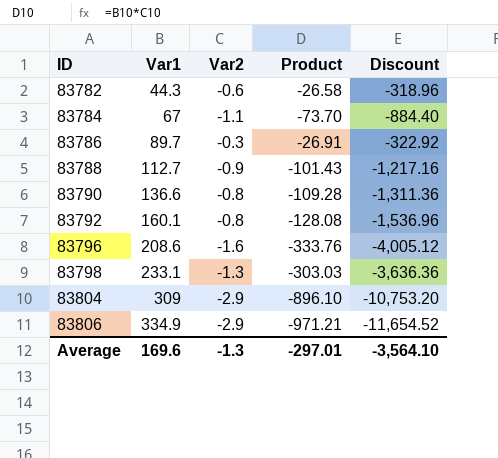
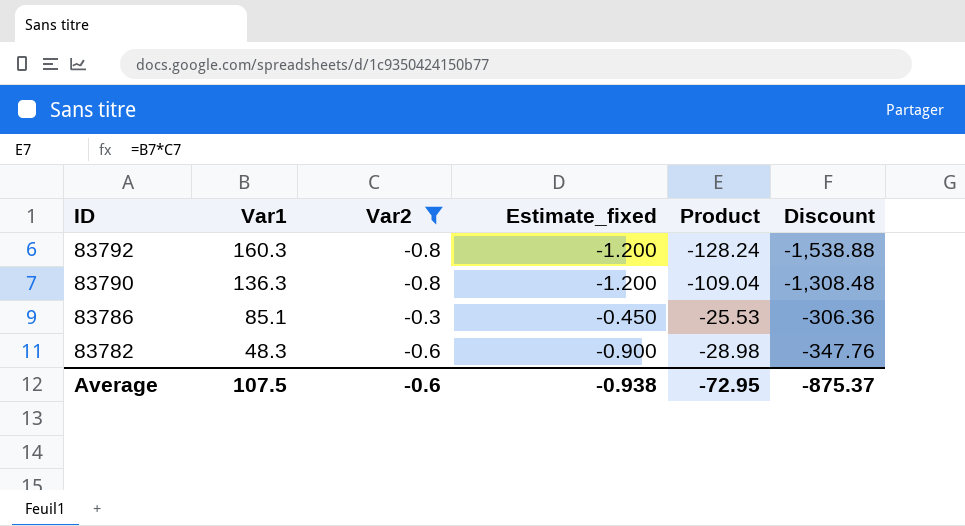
filter: none -> Var2 >= -0.8
row order: ID ascending -> ID descending
column Estimate_fixed | formula: none -> [Var2] * 1.5
83792 | Var1: 160.1 -> 160.3
83792 | Product: -128.08 -> -128.24
83792 | Discount: -1,536.96 -> -1,538.88
83790 | Var1: 136.6 -> 136.3
83790 | Product: -109.28 -> -109.04
83790 | Discount: -1,311.36 -> -1,308.48
83786 | Var1: 89.7 -> 85.1
83786 | Product: -26.91 -> -25.53
83786 | Discount: -322.92 -> -306.36
83782 | Var1: 44.3 -> 48.3
83782 | Product: -26.58 -> -28.98
83782 | Discount: -318.96 -> -347.76
Average | Var1: 169.6 -> 107.5
Average | Var2: -1.3 -> -0.6
Average | Product: -297.01 -> -72.95
Average | Discount: -3,564.10 -> -875.37

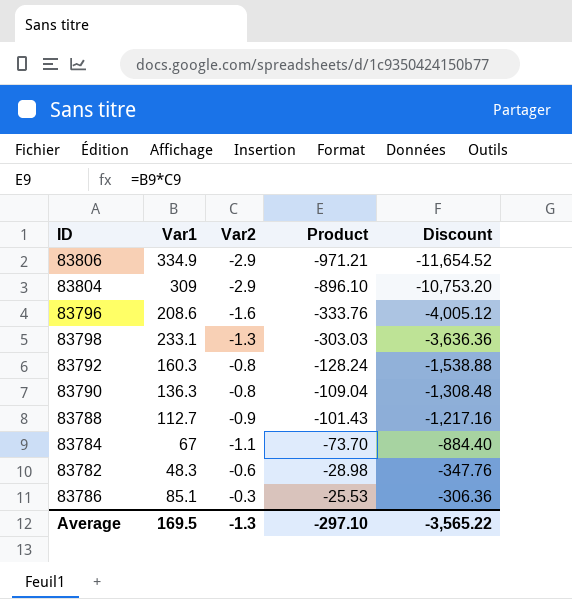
filter: Var2 >= -0.8 -> none
row order: ID descending -> Product ascending
column Estimate_fixed | formula: [Var2] * 1.5 -> none
Average | Var1: 107.5 -> 169.5
Average | Var2: -0.6 -> -1.3
Average | Product: -72.95 -> -297.10
Average | Discount: -875.37 -> -3,565.22

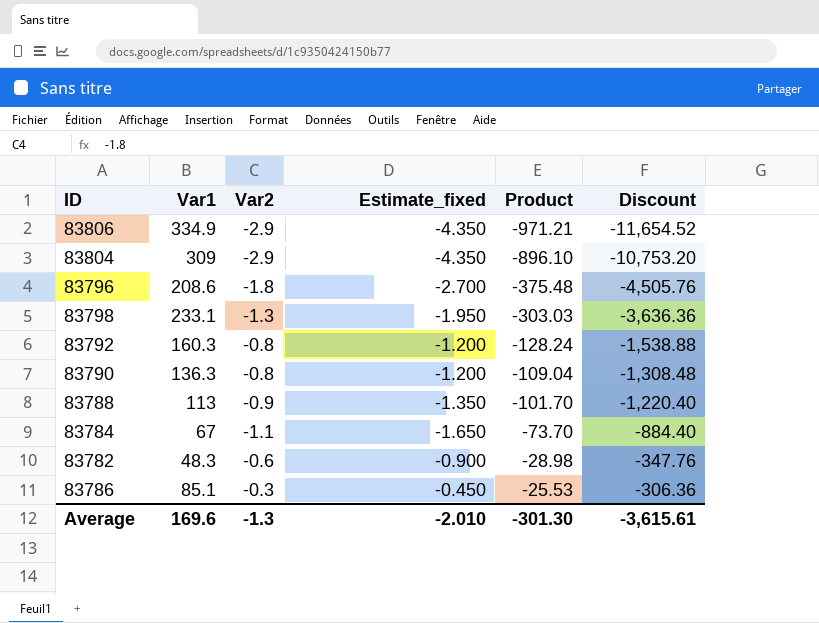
column Estimate_fixed | formula: none -> [Var2] * 1.5
83796 | Var2: -1.6 -> -1.8
83796 | Product: -333.76 -> -375.48
83796 | Discount: -4,005.12 -> -4,505.76
83788 | Var1: 112.7 -> 113
83788 | Product: -101.43 -> -101.70
83788 | Discount: -1,217.16 -> -1,220.40
Average | Var1: 169.5 -> 169.6
Average | Product: -297.10 -> -301.30
Average | Discount: -3,565.22 -> -3,615.61

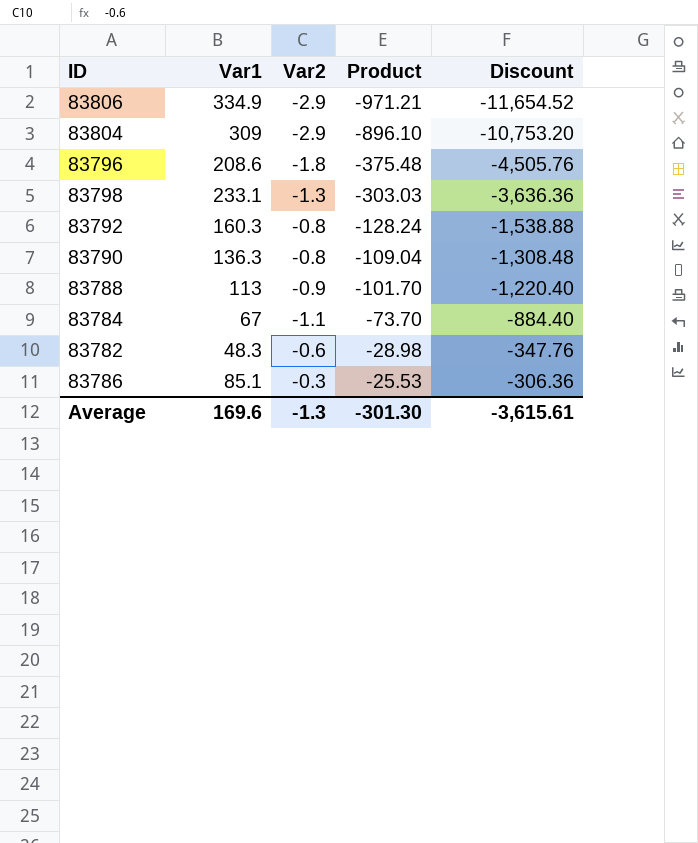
column Estimate_fixed | formula: [Var2] * 1.5 -> none

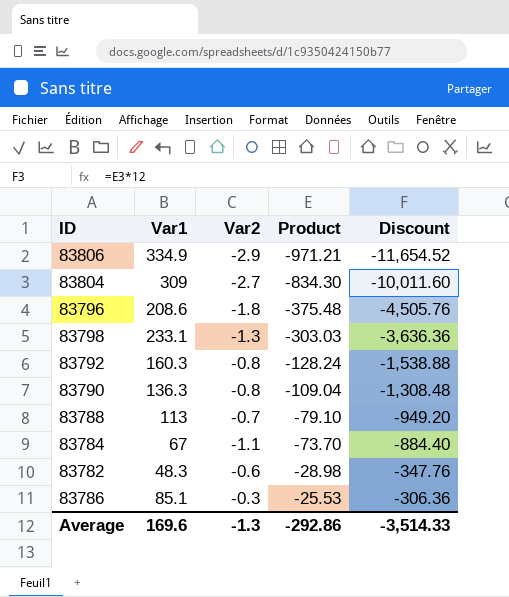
83804 | Var2: -2.9 -> -2.7
83804 | Product: -896.10 -> -834.30
83804 | Discount: -10,753.20 -> -10,011.60
83788 | Var2: -0.9 -> -0.7
83788 | Product: -101.70 -> -79.10
83788 | Discount: -1,220.40 -> -949.20
Average | Product: -301.30 -> -292.86
Average | Discount: -3,615.61 -> -3,514.33

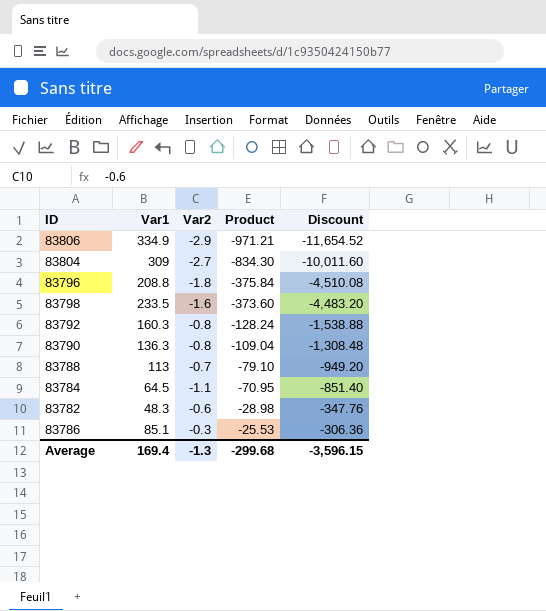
83796 | Var1: 208.6 -> 208.8
83796 | Product: -375.48 -> -375.84
83796 | Discount: -4,505.76 -> -4,510.08
83798 | Var1: 233.1 -> 233.5
83798 | Var2: -1.3 -> -1.6
83798 | Product: -303.03 -> -373.60
83798 | Discount: -3,636.36 -> -4,483.20
83784 | Var1: 67 -> 64.5
83784 | Product: -73.70 -> -70.95
83784 | Discount: -884.40 -> -851.40
Average | Var1: 169.6 -> 169.4
Average | Product: -292.86 -> -299.68
Average | Discount: -3,514.33 -> -3,596.15

